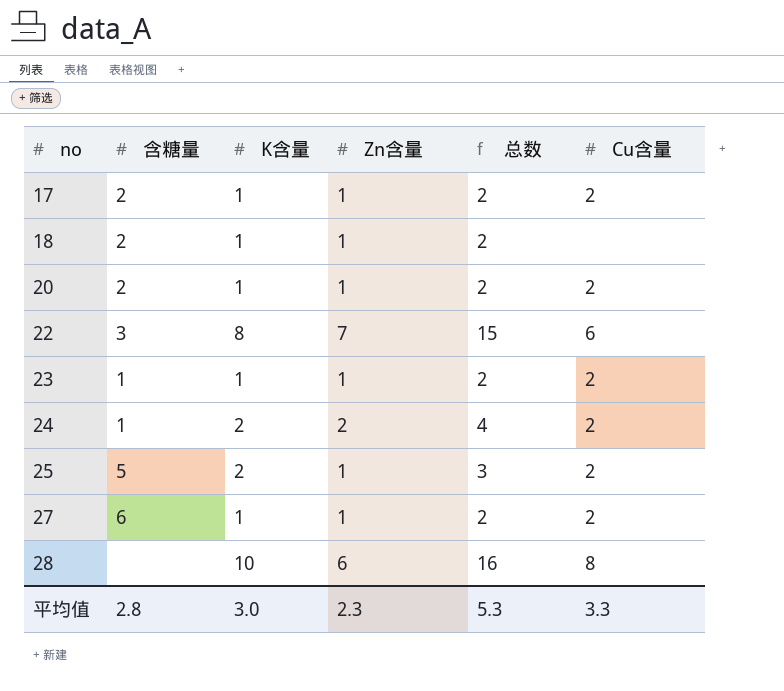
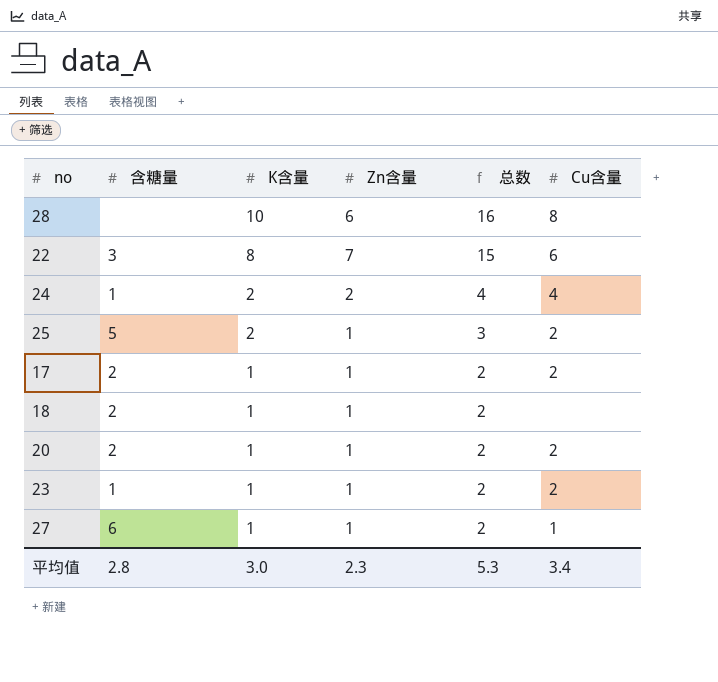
row order: no ascending -> K含量 descending
24 | Cu含量: 2 -> 4
27 | Cu含量: 2 -> 1
平均值 | Cu含量: 3.3 -> 3.4

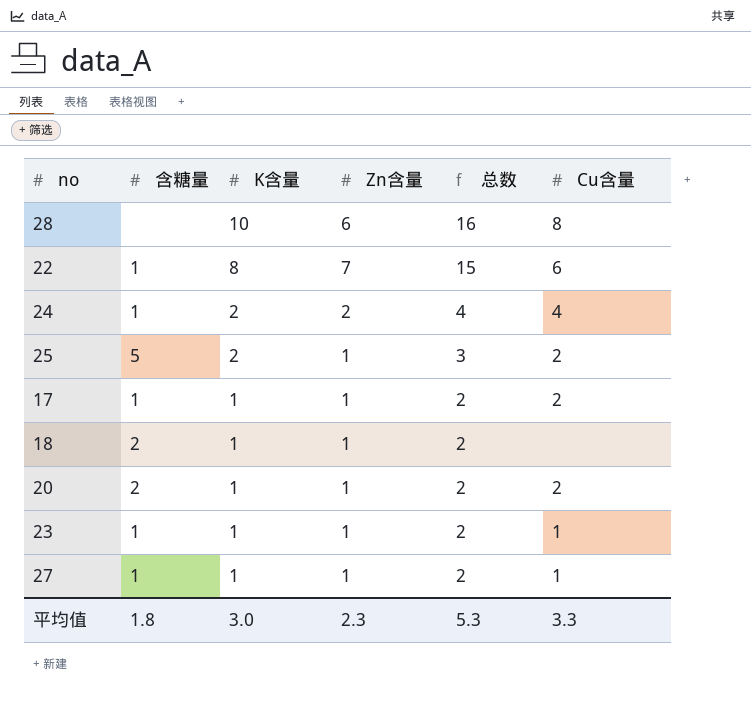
22 | 含糖量: 3 -> 1
17 | 含糖量: 2 -> 1
23 | Cu含量: 2 -> 1
27 | 含糖量: 6 -> 1
平均值 | 含糖量: 2.8 -> 1.8
平均值 | Cu含量: 3.4 -> 3.3

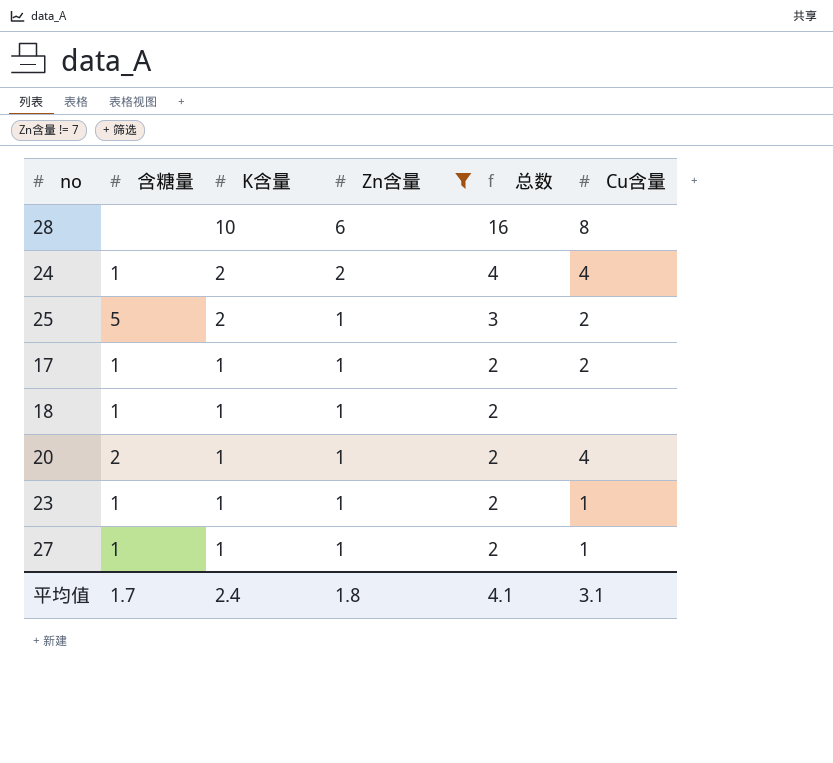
filter: none -> Zn含量 != 7
18 | 含糖量: 2 -> 1
20 | Cu含量: 2 -> 4
平均值 | 含糖量: 1.8 -> 1.7
平均值 | K含量: 3.0 -> 2.4
平均值 | Zn含量: 2.3 -> 1.8
平均值 | 总数: 5.3 -> 4.1
平均值 | Cu含量: 3.3 -> 3.1

